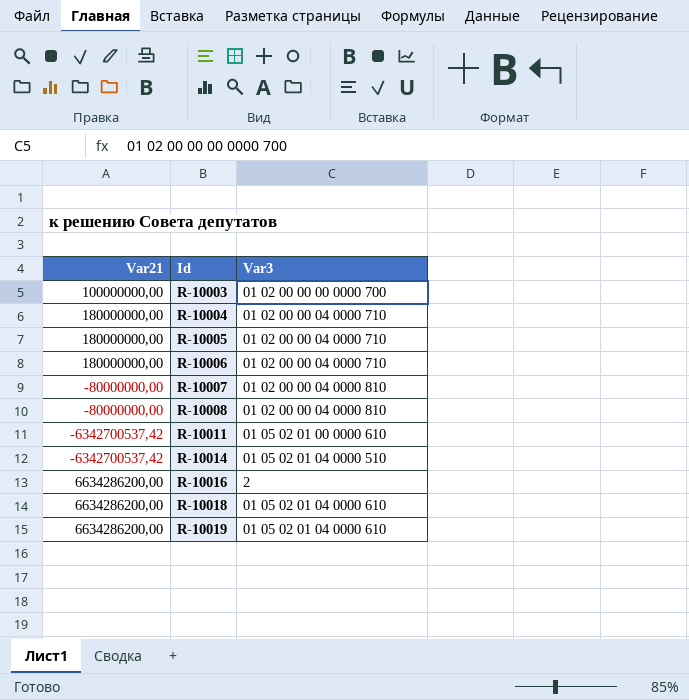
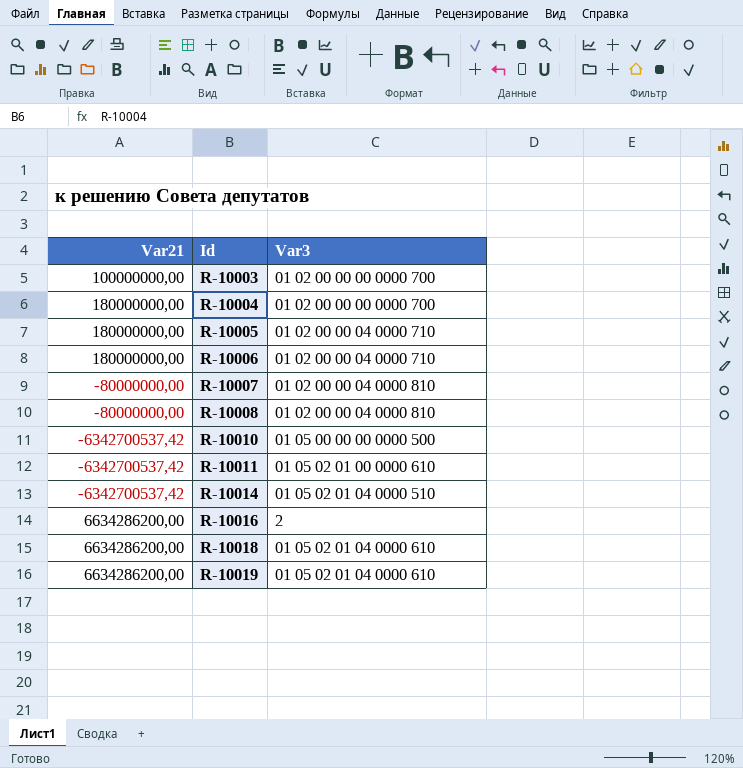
R-10004 | Var3: 01 02 00 00 04 0000 710 -> 01 02 00 00 00 0000 700
row R-10010: none -> -6342700537,42 | 01 05 00 00 00 0000 500

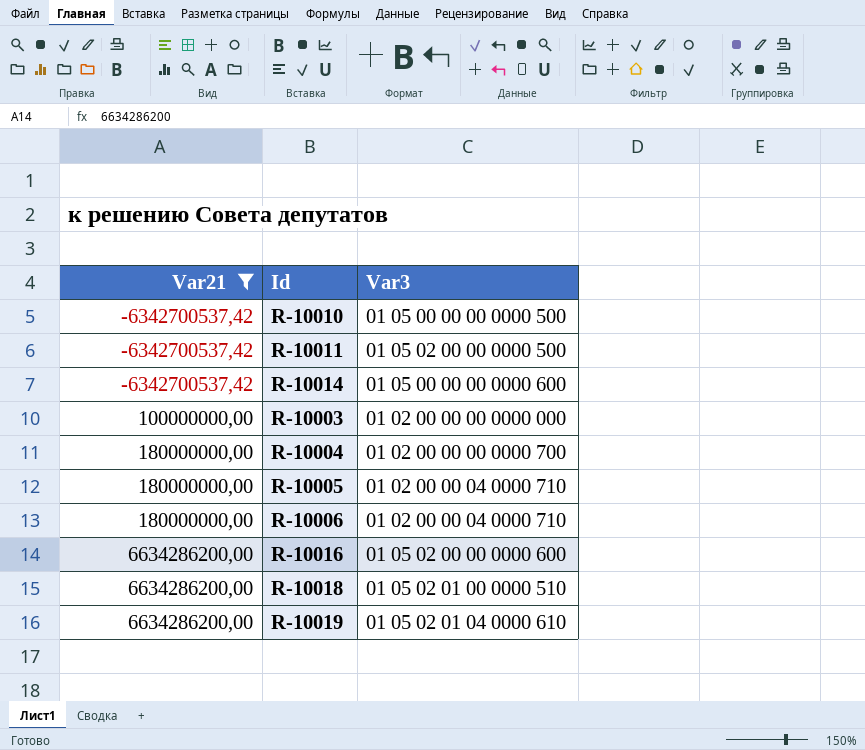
filter: none -> Var21 != -80000000,00
row order: Id ascending -> Var21 ascending
R-10011 | Var3: 01 05 02 01 00 0000 610 -> 01 05 02 00 00 0000 500
R-10014 | Var3: 01 05 02 01 04 0000 510 -> 01 05 00 00 00 0000 600
R-10003 | Var3: 01 02 00 00 00 0000 700 -> 01 02 00 00 00 0000 000
R-10016 | Var3: 2 -> 01 05 02 00 00 0000 600
R-10018 | Var3: 01 05 02 01 04 0000 610 -> 01 05 02 01 00 0000 510

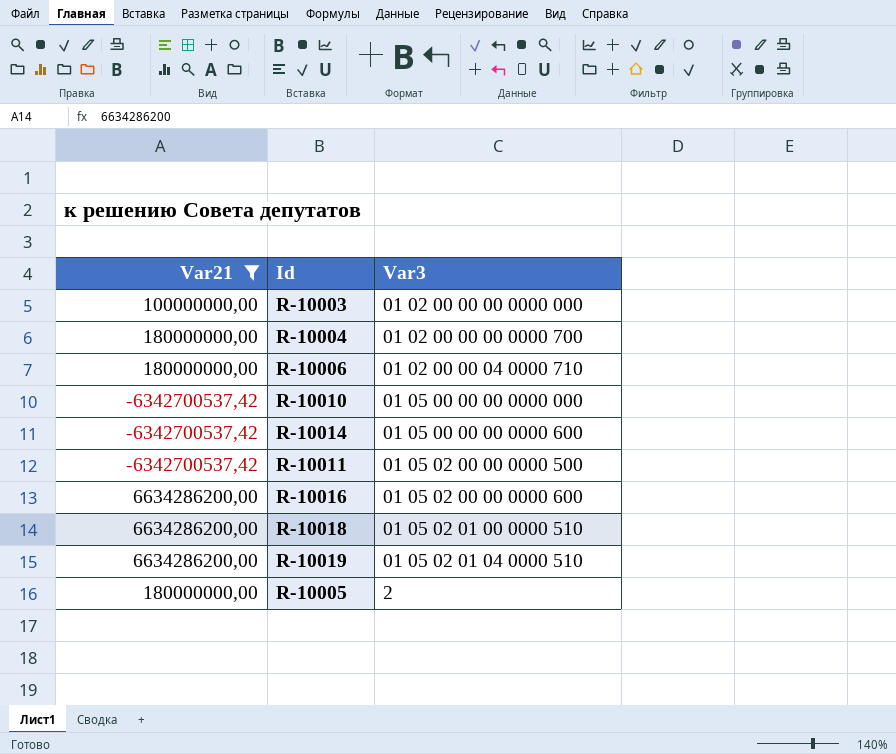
row order: Var21 ascending -> Var3 ascending
R-10010 | Var3: 01 05 00 00 00 0000 500 -> 01 05 00 00 00 0000 000
R-10019 | Var3: 01 05 02 01 04 0000 610 -> 01 05 02 01 04 0000 510
R-10005 | Var3: 01 02 00 00 04 0000 710 -> 2

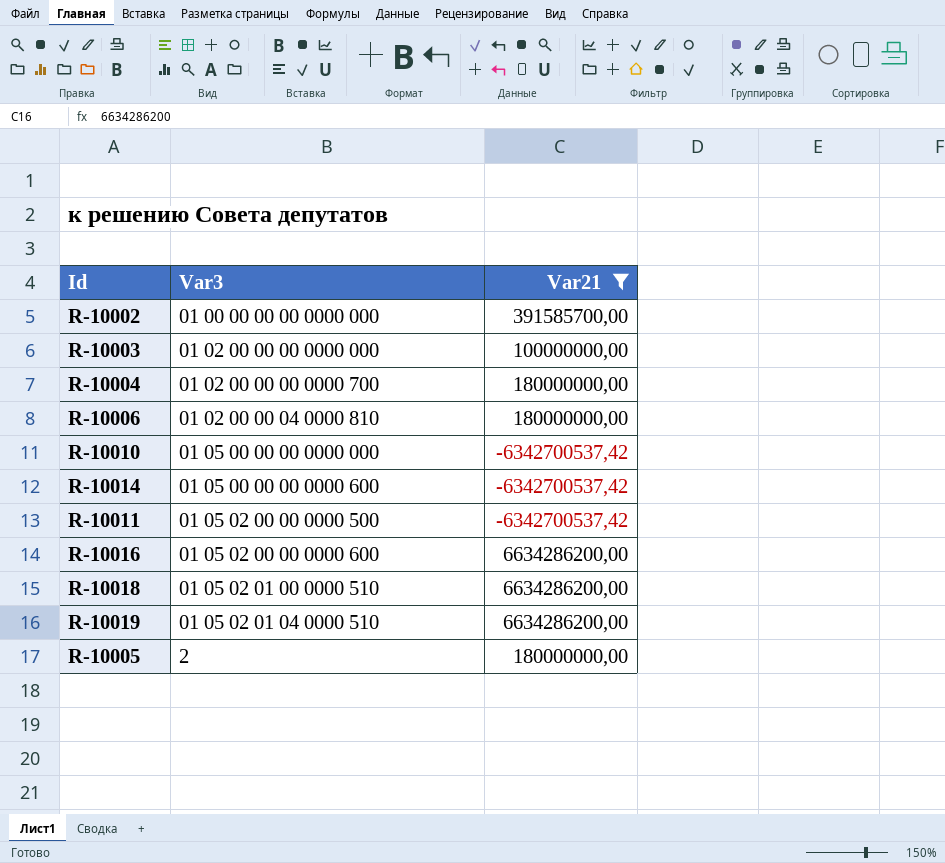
column Var21 | position: 1 -> 3
row R-10002: none -> 01 00 00 00 00 0000 000 | 391585700,00
R-10006 | Var3: 01 02 00 00 04 0000 710 -> 01 02 00 00 04 0000 810

